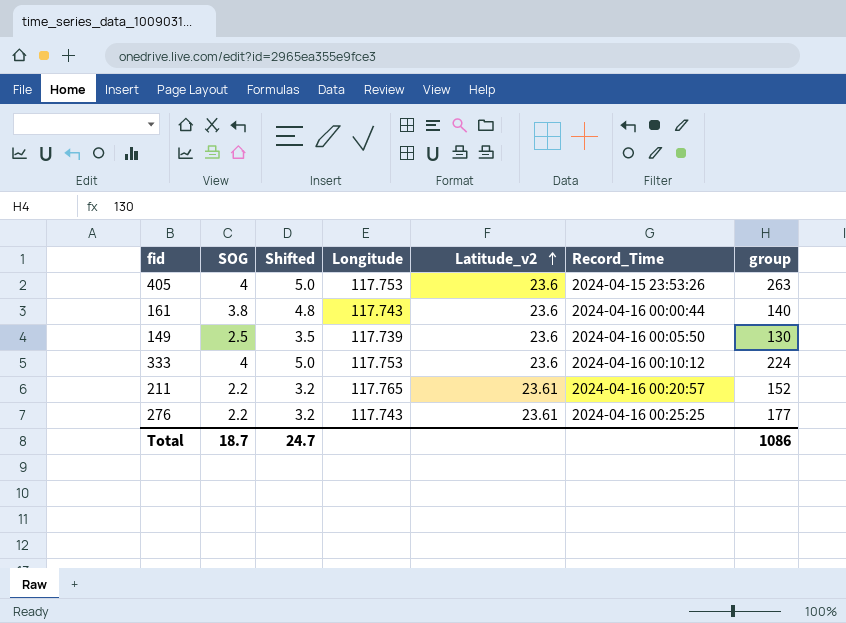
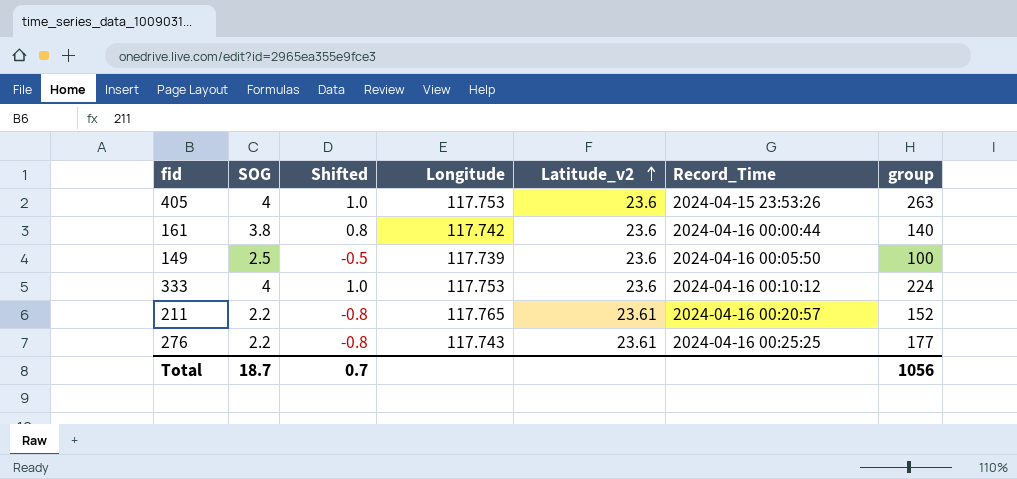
column Shifted | formula: [SOG] + 1 -> [SOG] - 3
161 | Longitude: 117.743 -> 117.742
149 | group: 130 -> 100
Total | Shifted: 24.7 -> 0.7
Total | group: 1086 -> 1056

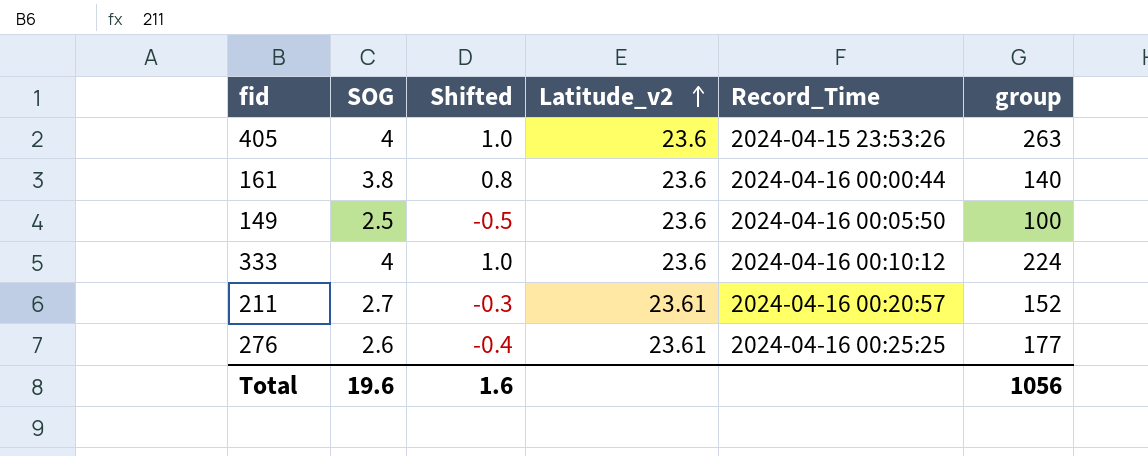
column Longitude | position: 4 -> none
211 | SOG: 2.2 -> 2.7
211 | Shifted: -0.8 -> -0.3
276 | SOG: 2.2 -> 2.6
276 | Shifted: -0.8 -> -0.4
Total | SOG: 18.7 -> 19.6
Total | Shifted: 0.7 -> 1.6

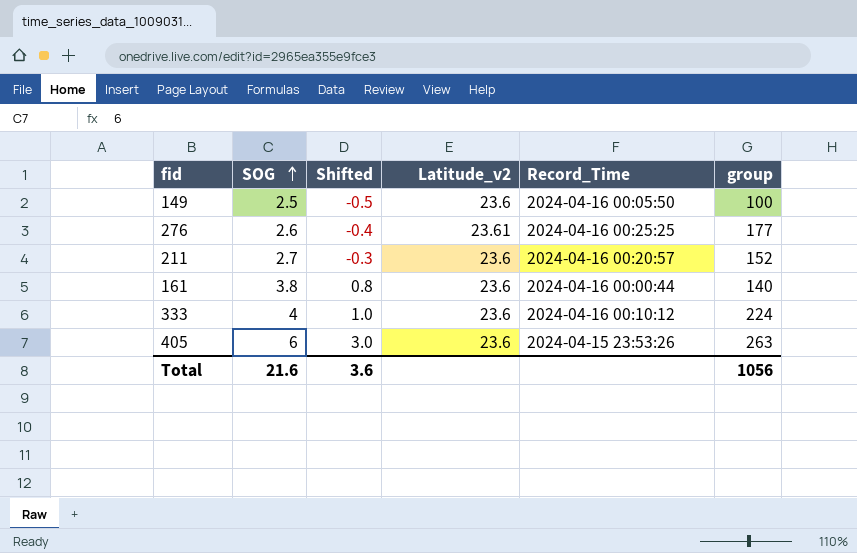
row order: Latitude_v2 ascending -> SOG ascending
211 | Latitude_v2: 23.61 -> 23.6
405 | SOG: 4 -> 6
405 | Shifted: 1.0 -> 3.0
Total | SOG: 19.6 -> 21.6
Total | Shifted: 1.6 -> 3.6

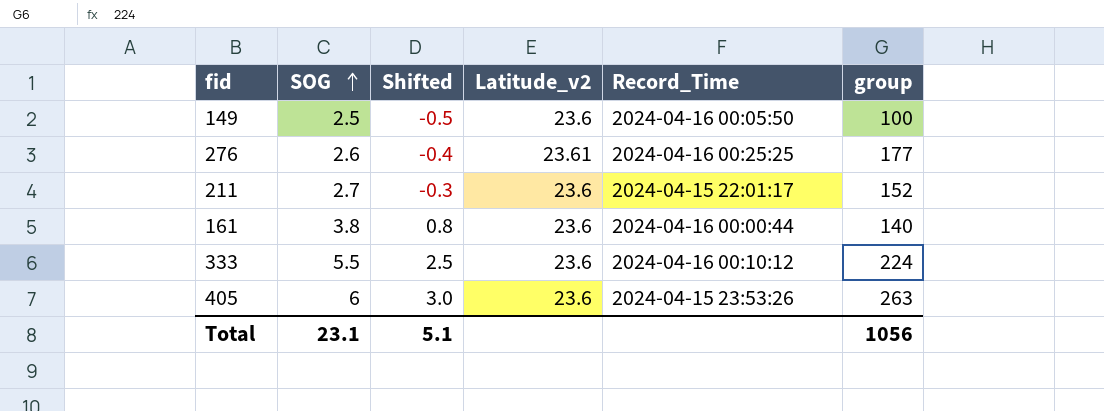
211 | Record_Time: 2024-04-16 00:20:57 -> 2024-04-15 22:01:17
333 | SOG: 4 -> 5.5
333 | Shifted: 1.0 -> 2.5
Total | SOG: 21.6 -> 23.1
Total | Shifted: 3.6 -> 5.1

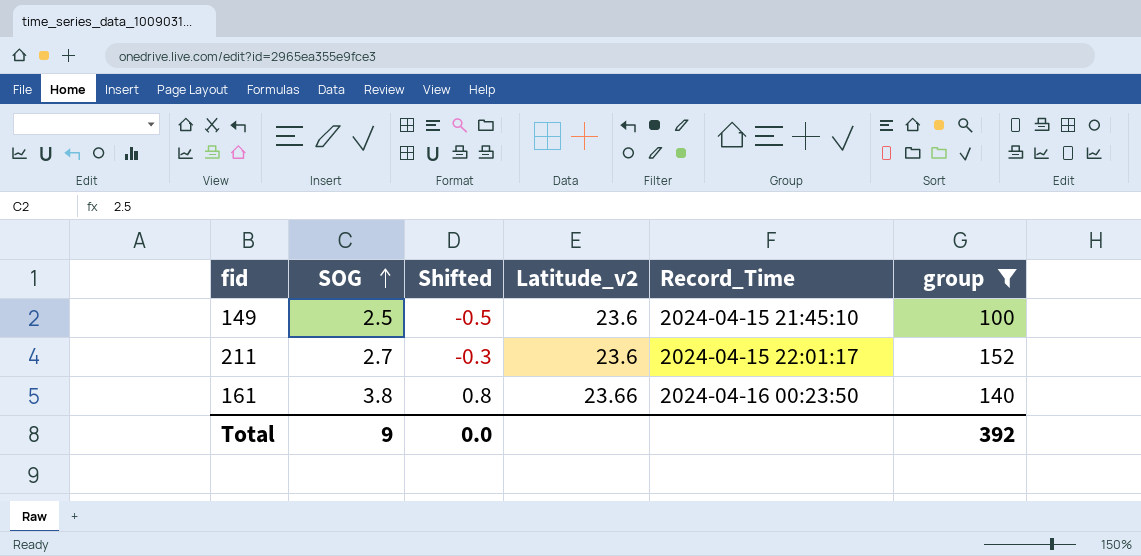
filter: none -> group <= 152
149 | Record_Time: 2024-04-16 00:05:50 -> 2024-04-15 21:45:10
161 | Latitude_v2: 23.6 -> 23.66
161 | Record_Time: 2024-04-16 00:00:44 -> 2024-04-16 00:23:50
Total | SOG: 23.1 -> 9
Total | Shifted: 5.1 -> 0.0
Total | group: 1056 -> 392

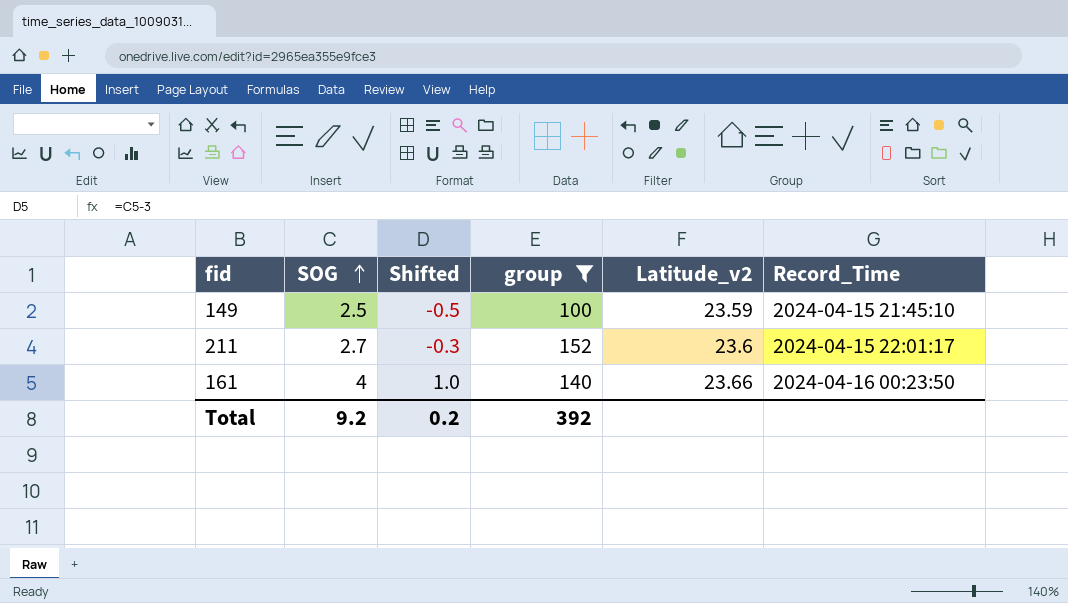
column group | position: 6 -> 4
149 | Latitude_v2: 23.6 -> 23.59
161 | SOG: 3.8 -> 4
161 | Shifted: 0.8 -> 1.0
Total | SOG: 9 -> 9.2
Total | Shifted: 0.0 -> 0.2

